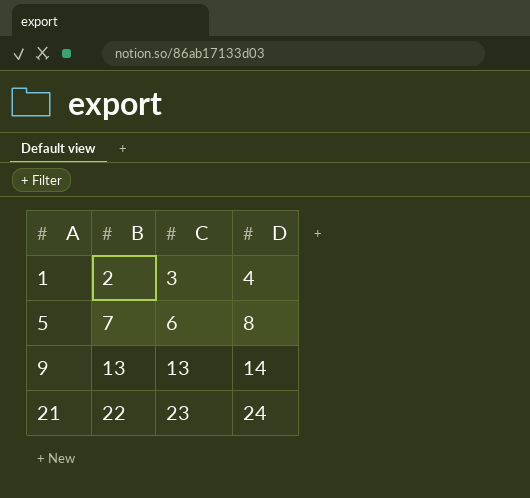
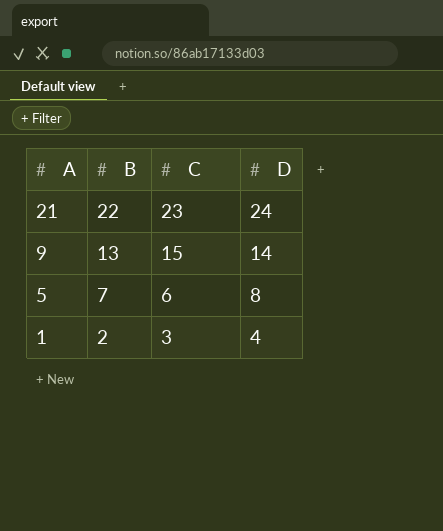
row order: A ascending -> A descending
9 | C: 13 -> 15

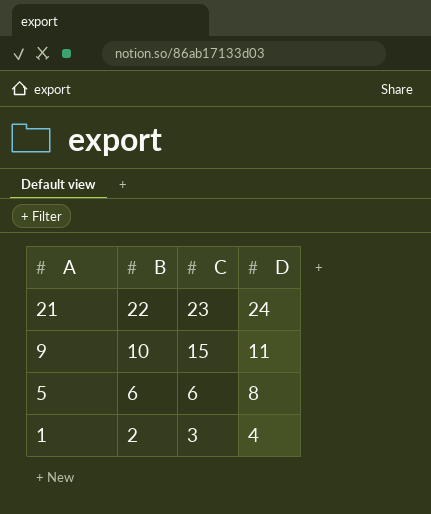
9 | B: 13 -> 10
9 | D: 14 -> 11
5 | B: 7 -> 6

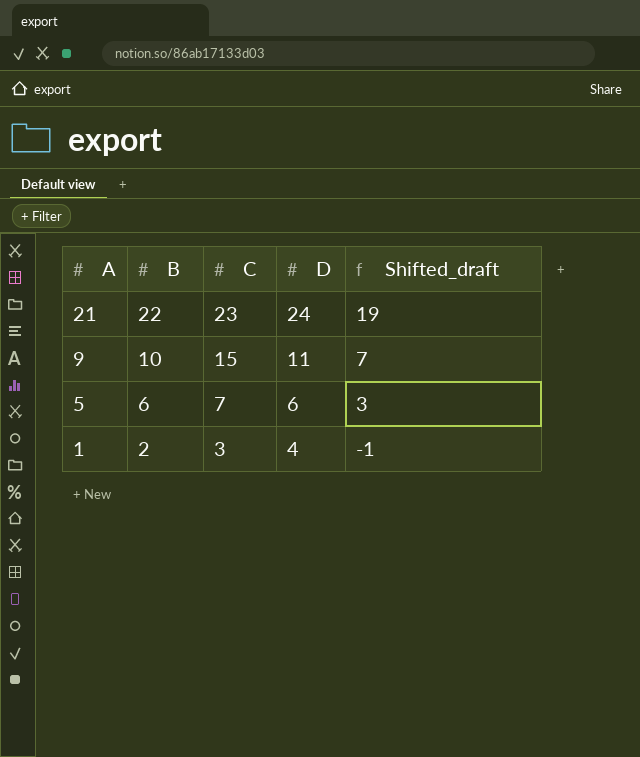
column Shifted_draft | formula: none -> [B] - 3
5 | C: 6 -> 7
5 | D: 8 -> 6

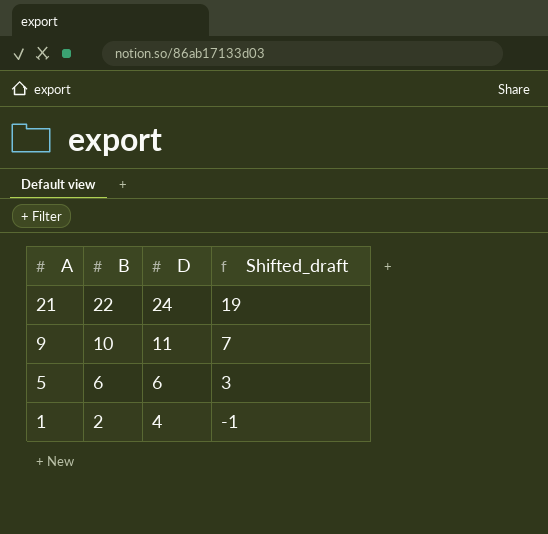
column C | position: 3 -> none

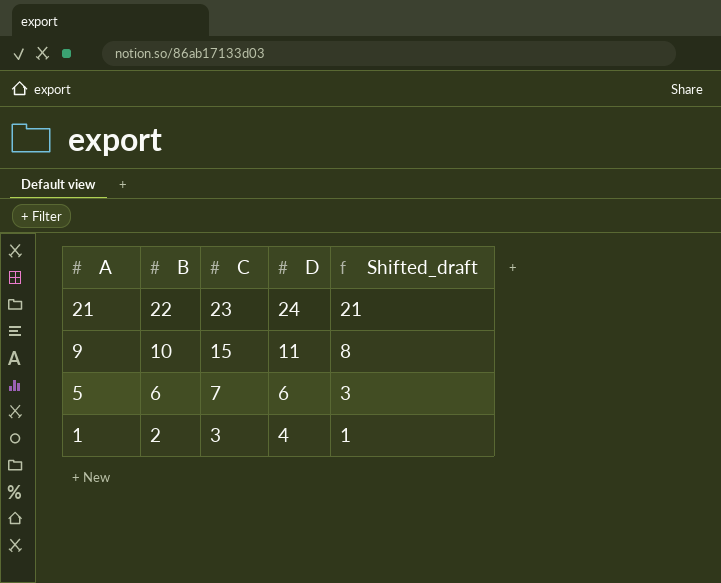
column C | position: none -> 3
column Shifted_draft | formula: [B] - 3 -> [D] - 3

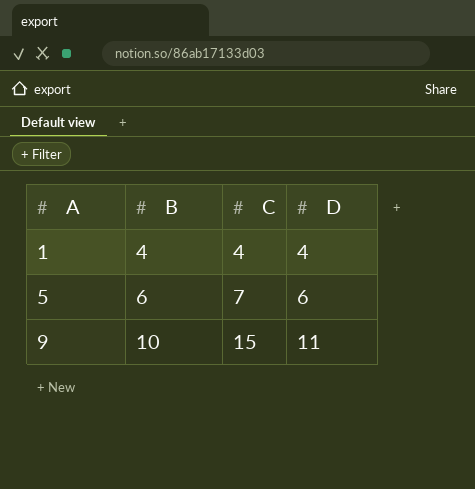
row order: A descending -> A ascending
column Shifted_draft | formula: [D] - 3 -> none
row 21: 22 | 23 | 24 | 21 -> none
1 | B: 2 -> 4
1 | C: 3 -> 4

